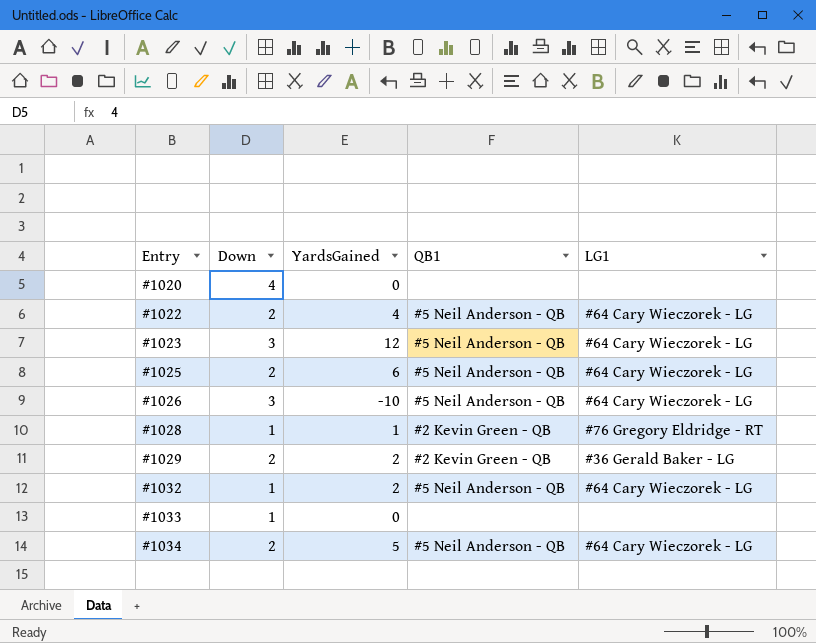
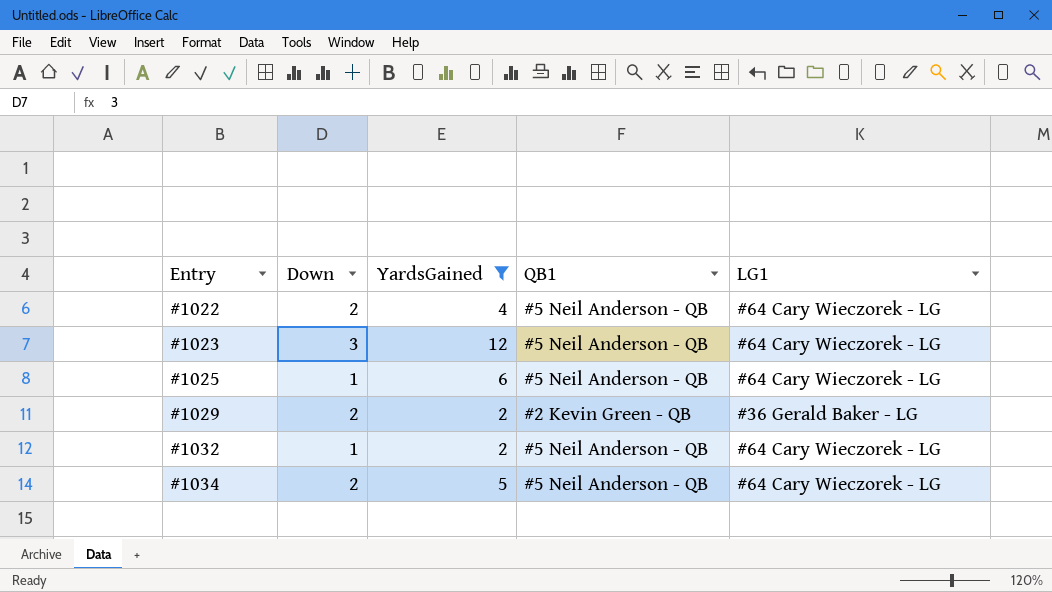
filter: none -> YardsGained >= 2
#1025 | Down: 2 -> 1

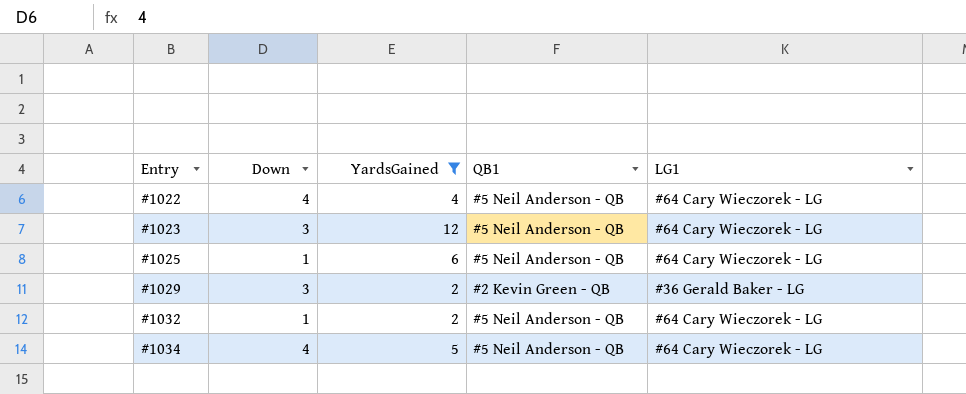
#1022 | Down: 2 -> 4
#1029 | Down: 2 -> 3
#1034 | Down: 2 -> 4

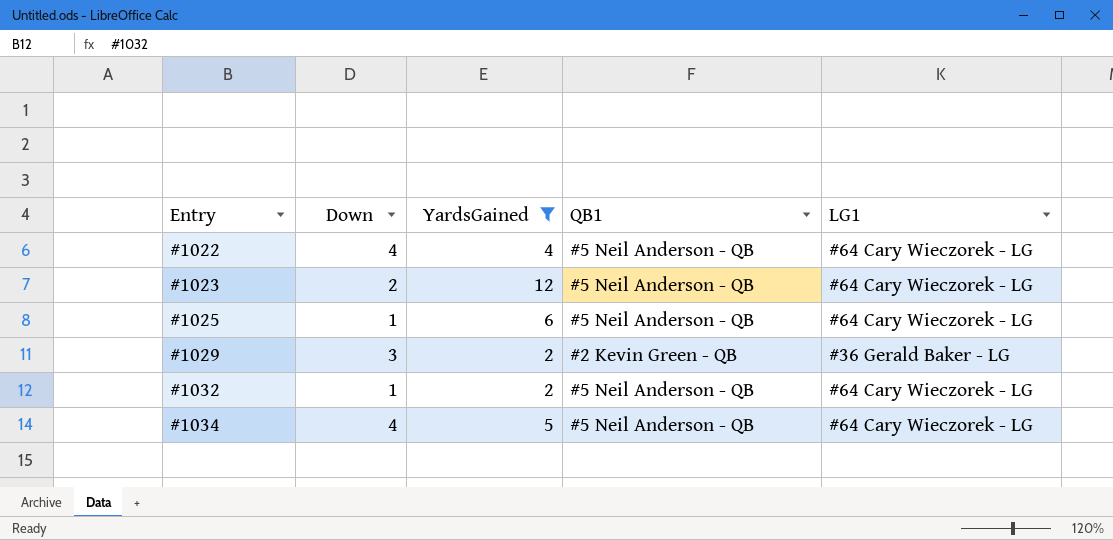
#1023 | Down: 3 -> 2

